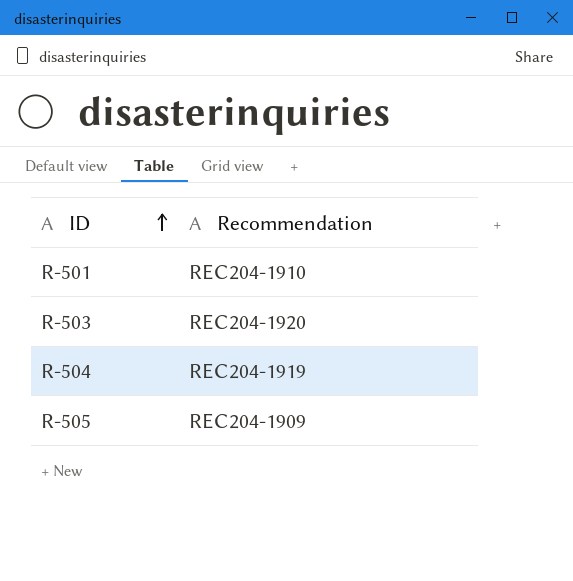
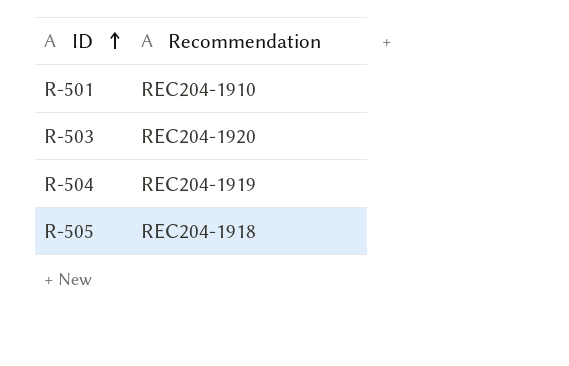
R-505 | Recommendation: REC204-1909 -> REC204-1918

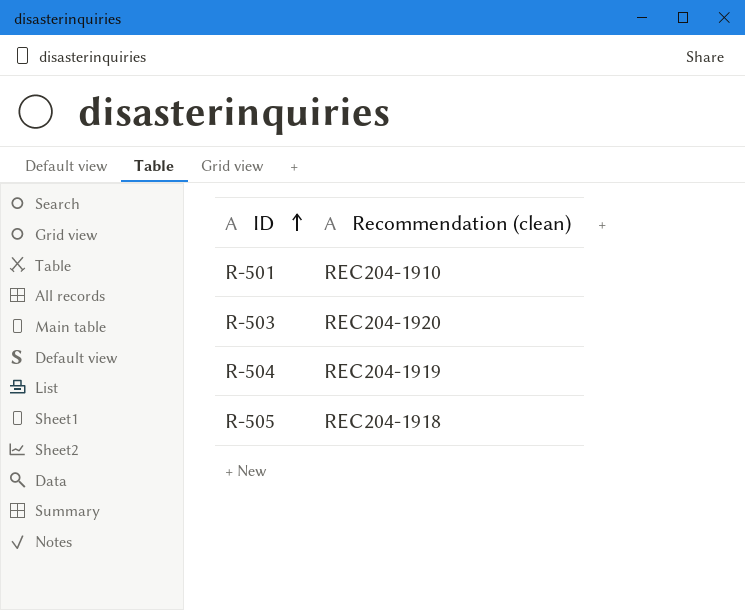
column name: Recommendation -> Recommendation (clean)

